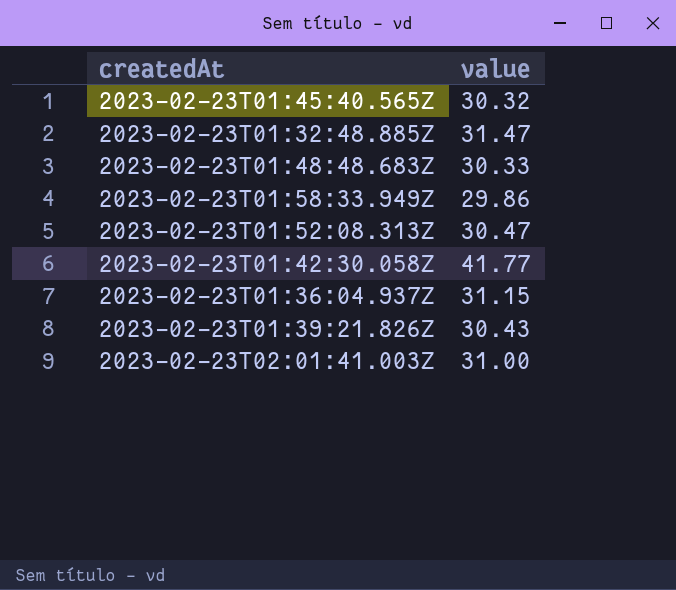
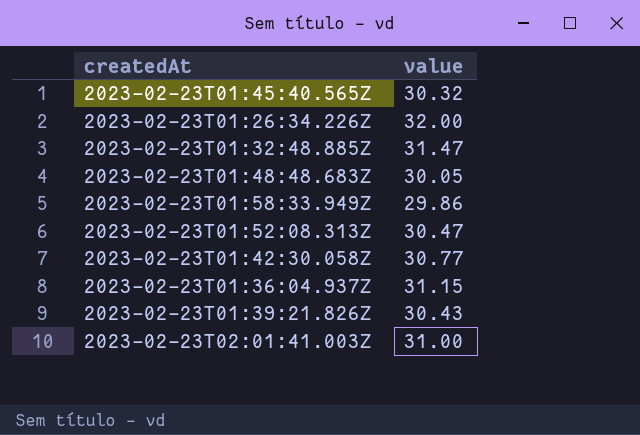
row 2023-02-23T01:26:34.226Z: none -> 32.00
2023-02-23T01:48:48.683Z | value: 30.33 -> 30.05
2023-02-23T01:42:30.058Z | value: 41.77 -> 30.77

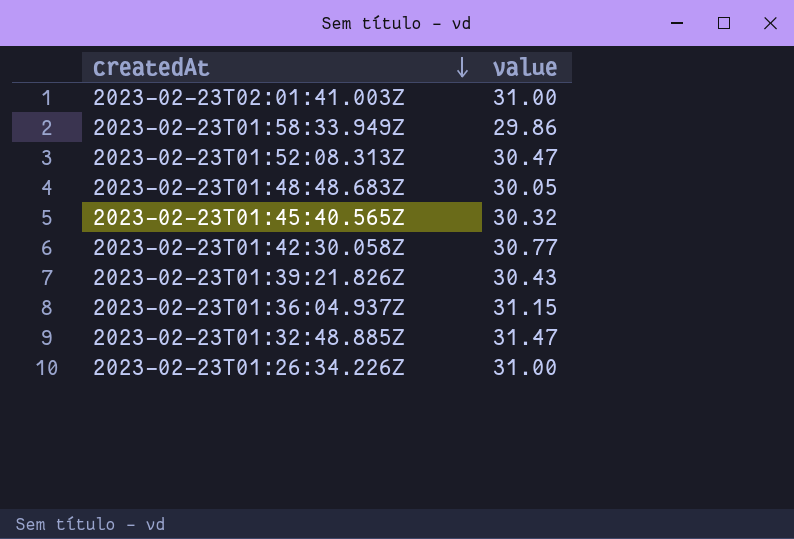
row order: none -> createdAt descending
2023-02-23T01:26:34.226Z | value: 32.00 -> 31.00

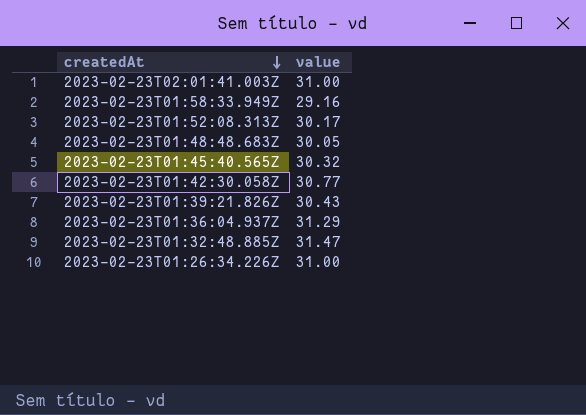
2023-02-23T01:58:33.949Z | value: 29.86 -> 29.16
2023-02-23T01:52:08.313Z | value: 30.47 -> 30.17
2023-02-23T01:36:04.937Z | value: 31.15 -> 31.29

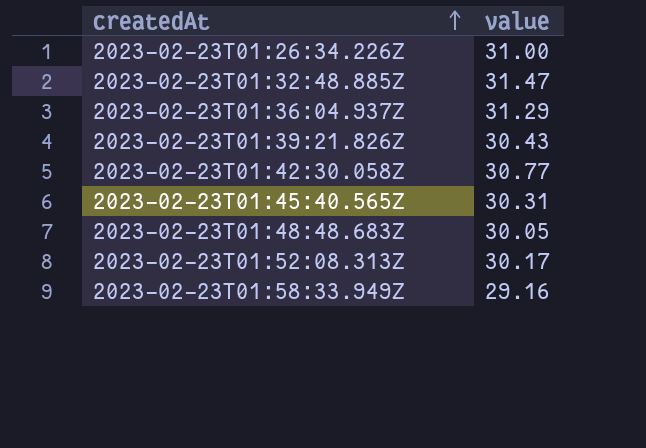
row order: createdAt descending -> createdAt ascending
row 2023-02-23T02:01:41.003Z: 31.00 -> none
2023-02-23T01:45:40.565Z | value: 30.32 -> 30.31

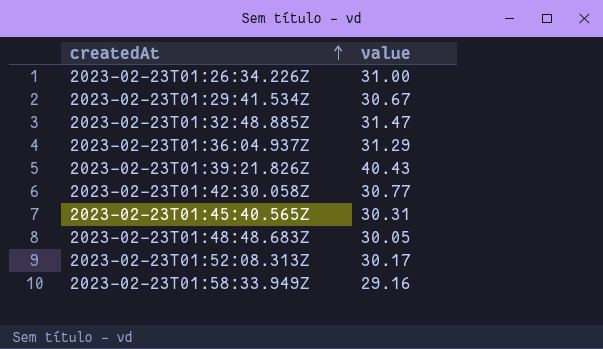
row 2023-02-23T01:29:41.534Z: none -> 30.67
2023-02-23T01:39:21.826Z | value: 30.43 -> 40.43

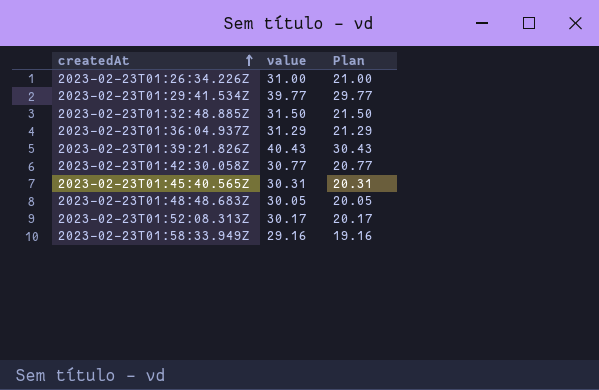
column Plan | formula: none -> [value] - 10
2023-02-23T01:29:41.534Z | value: 30.67 -> 39.77
2023-02-23T01:32:48.885Z | value: 31.47 -> 31.50

